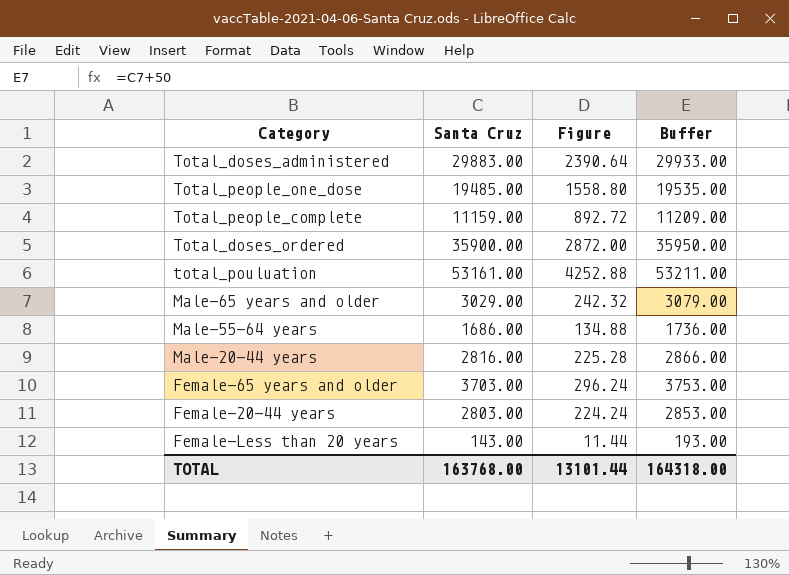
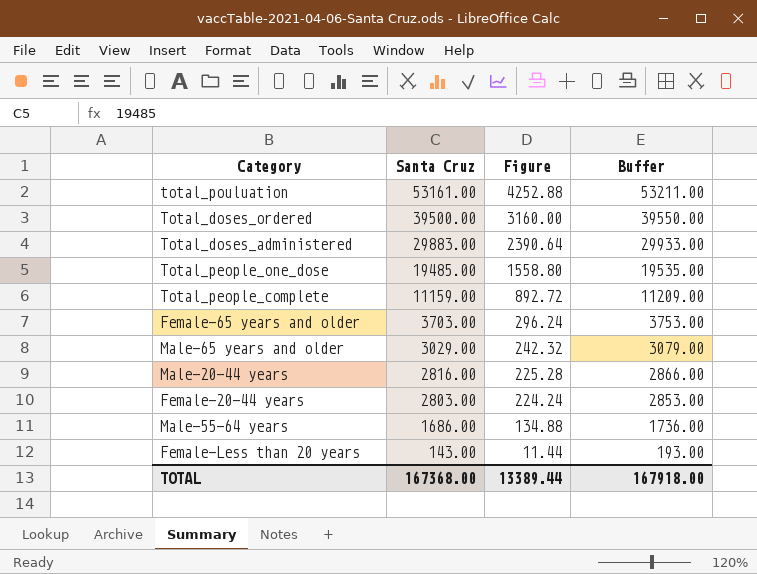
row order: none -> Santa Cruz descending
Total_doses_ordered | Santa Cruz: 35900.00 -> 39500.00
Total_doses_ordered | Figure: 2872.00 -> 3160.00
Total_doses_ordered | Buffer: 35950.00 -> 39550.00
TOTAL | Santa Cruz: 163768.00 -> 167368.00
TOTAL | Figure: 13101.44 -> 13389.44
TOTAL | Buffer: 164318.00 -> 167918.00

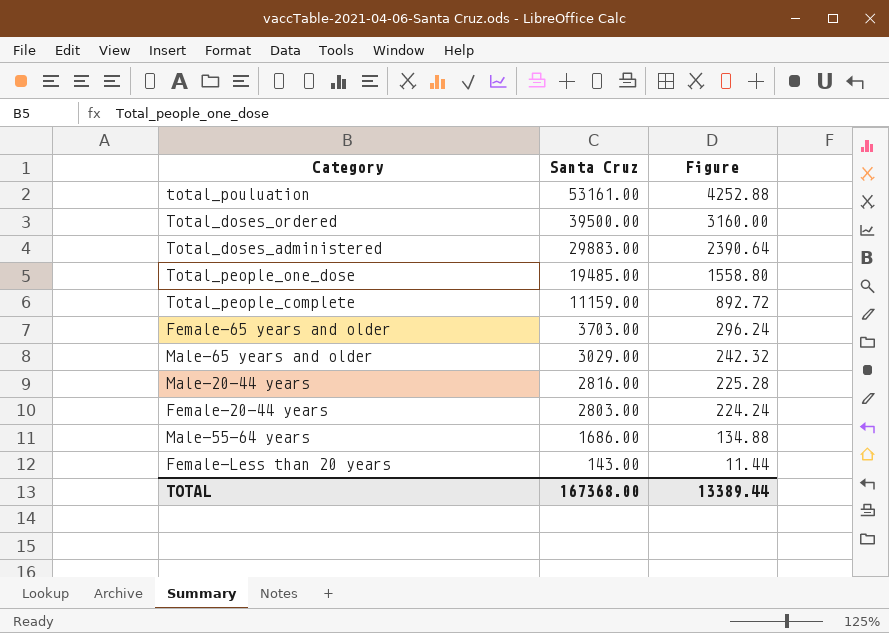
column Buffer | formula: [Santa Cruz] + 50 -> none

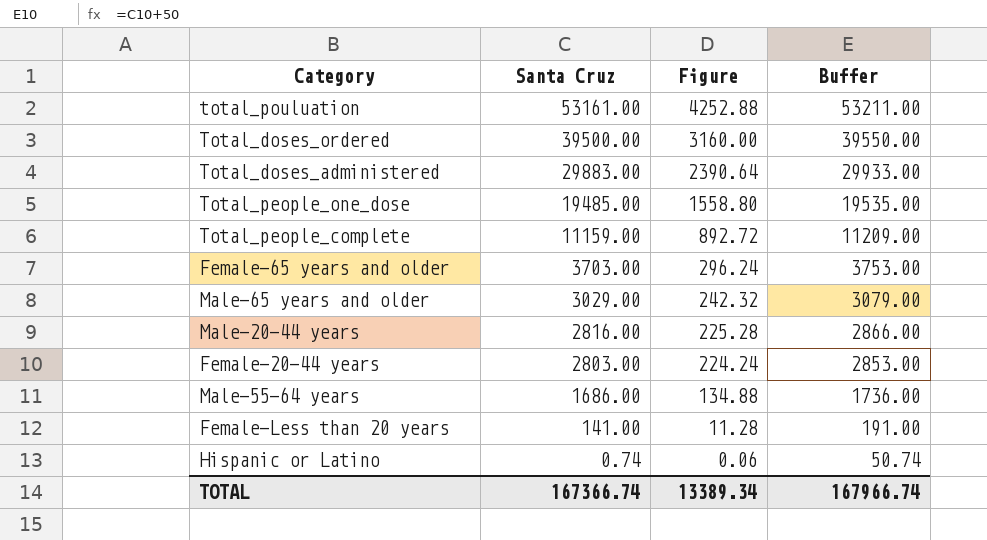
column Buffer | formula: none -> [Santa Cruz] + 50
Female-Less than 20 years | Santa Cruz: 143.00 -> 141.00
Female-Less than 20 years | Figure: 11.44 -> 11.28
row Hispanic or Latino: none -> 0.74 | 0.06 | 50.74
TOTAL | Santa Cruz: 167368.00 -> 167366.74
TOTAL | Figure: 13389.44 -> 13389.34

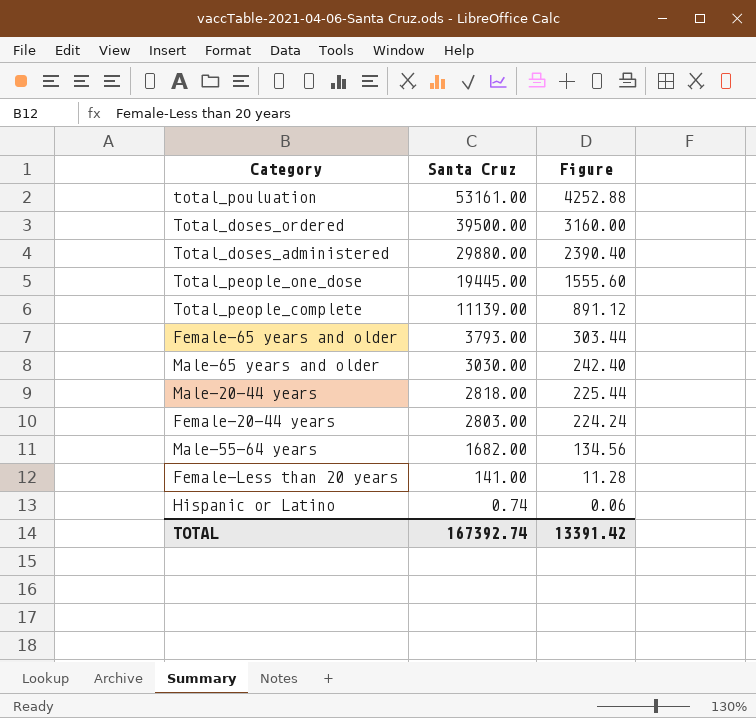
column Buffer | formula: [Santa Cruz] + 50 -> none
Total_doses_administered | Santa Cruz: 29883.00 -> 29880.00
Total_doses_administered | Figure: 2390.64 -> 2390.40
Total_people_one_dose | Santa Cruz: 19485.00 -> 19445.00
Total_people_one_dose | Figure: 1558.80 -> 1555.60
Total_people_complete | Santa Cruz: 11159.00 -> 11139.00
Total_people_complete | Figure: 892.72 -> 891.12
Female-65 years and older | Santa Cruz: 3703.00 -> 3793.00
Female-65 years and older | Figure: 296.24 -> 303.44
Male-65 years and older | Santa Cruz: 3029.00 -> 3030.00
Male-65 years and older | Figure: 242.32 -> 242.40
Male-20-44 years | Santa Cruz: 2816.00 -> 2818.00
Male-20-44 years | Figure: 225.28 -> 225.44
Male-55-64 years | Santa Cruz: 1686.00 -> 1682.00
Male-55-64 years | Figure: 134.88 -> 134.56
TOTAL | Santa Cruz: 167366.74 -> 167392.74
TOTAL | Figure: 13389.34 -> 13391.42

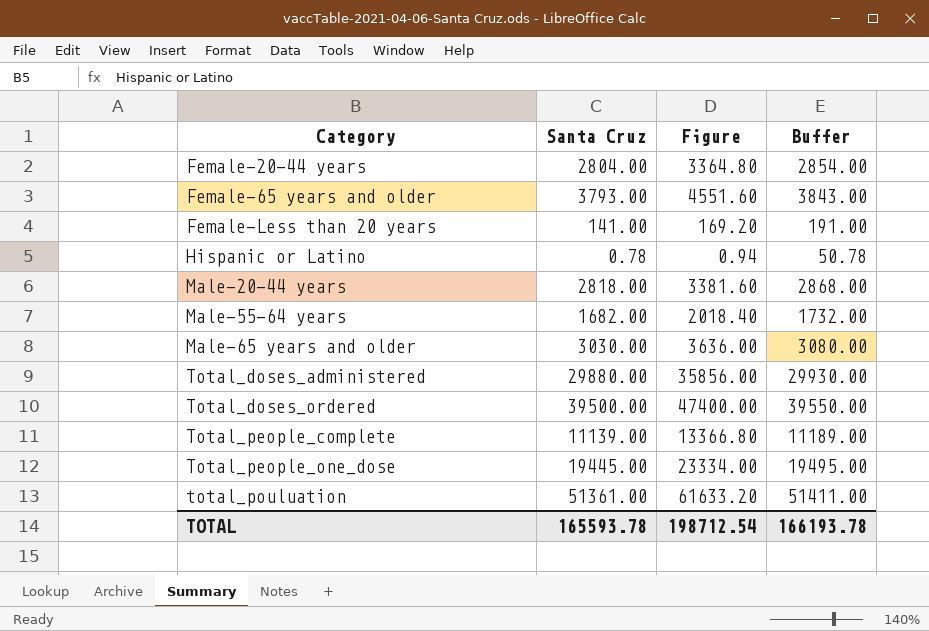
row order: Santa Cruz descending -> Category ascending
column Figure | formula: [Santa Cruz] * 0.08 -> [Santa Cruz] * 1.2
column Buffer | formula: none -> [Santa Cruz] + 50
Female-20-44 years | Santa Cruz: 2803.00 -> 2804.00
Hispanic or Latino | Santa Cruz: 0.74 -> 0.78
total_pouluation | Santa Cruz: 53161.00 -> 51361.00
TOTAL | Santa Cruz: 167392.74 -> 165593.78
TOTAL | Figure: 13391.42 -> 198712.54

